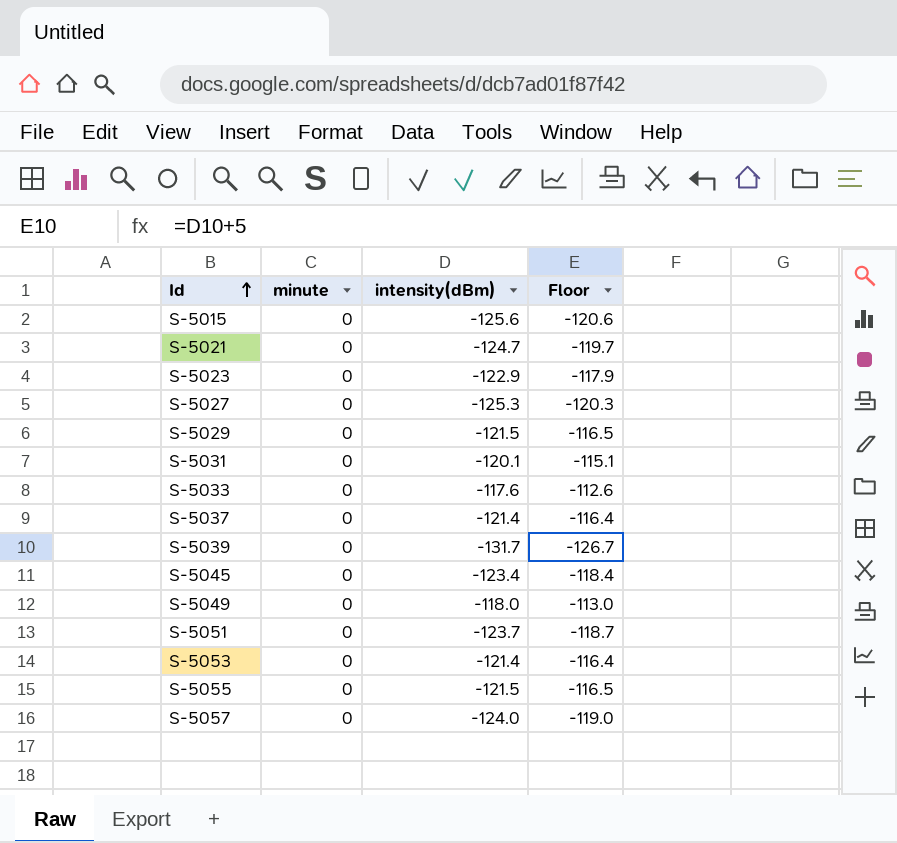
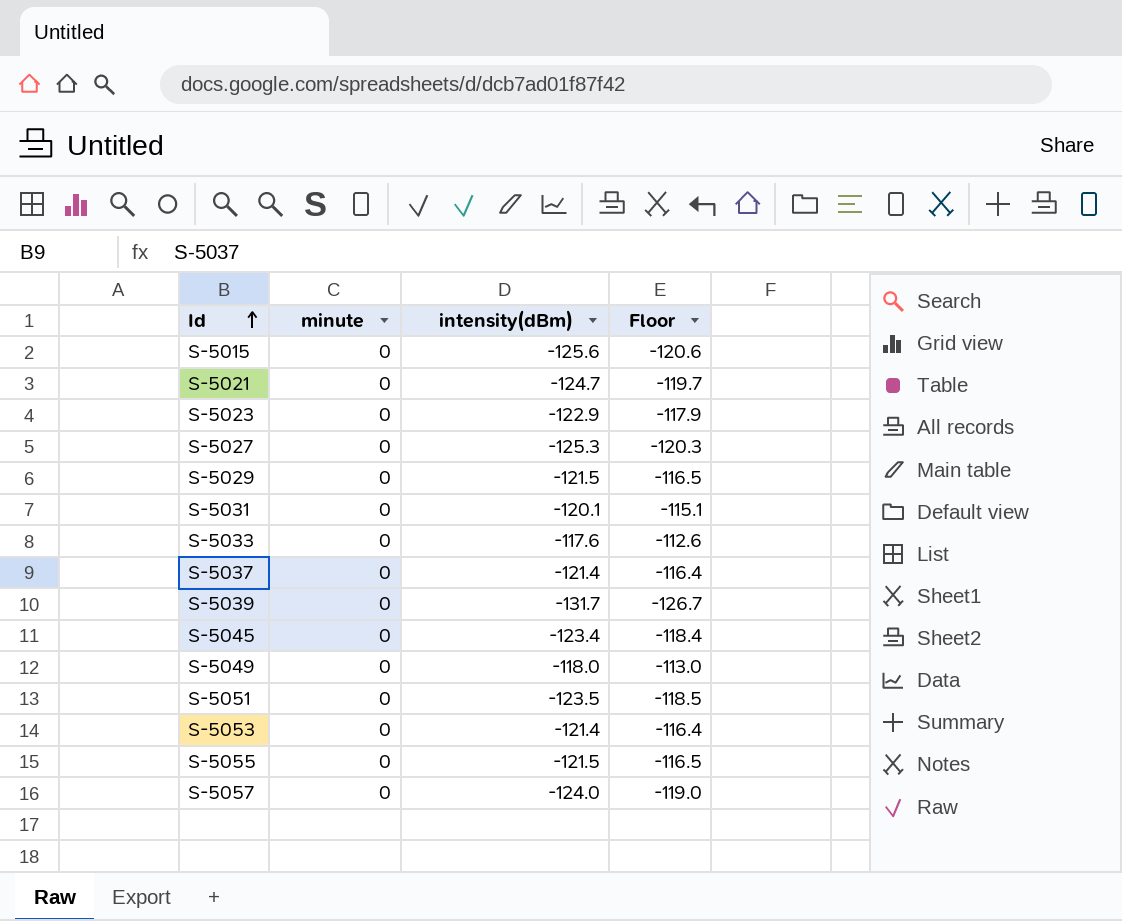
S-5051 | intensity(dBm): -123.7 -> -123.5
S-5051 | Floor: -118.7 -> -118.5

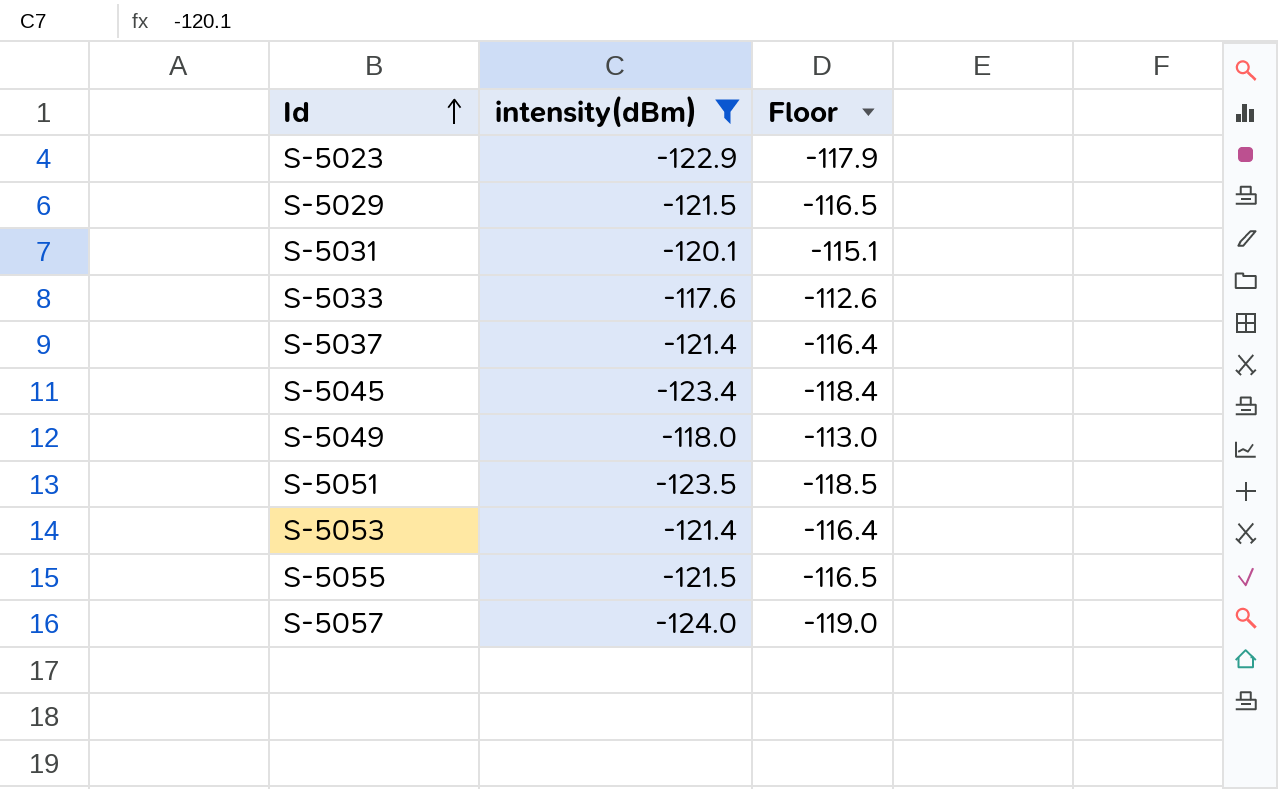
filter: none -> intensity(dBm) >= -124.0
column minute | position: 2 -> none

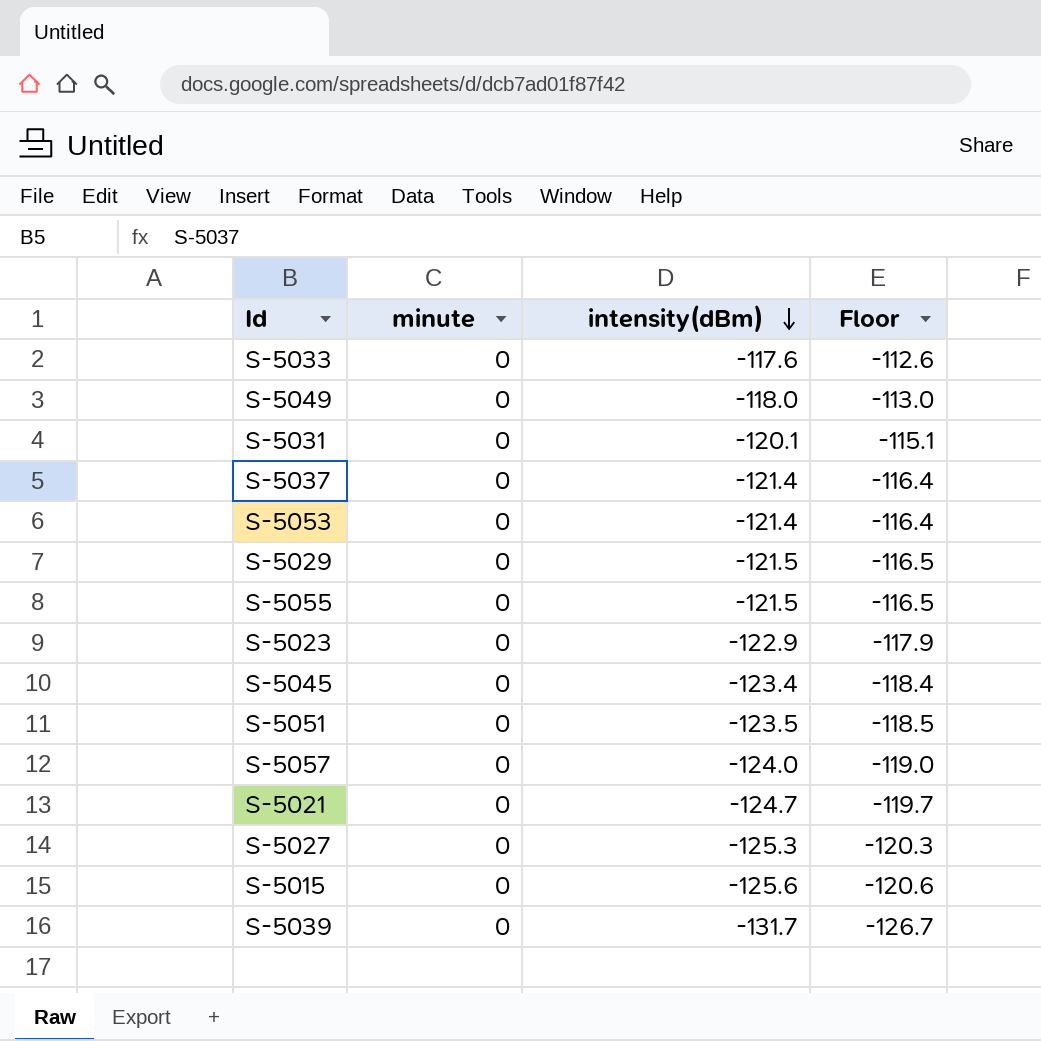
filter: intensity(dBm) >= -124.0 -> none
row order: Id ascending -> intensity(dBm) descending
column minute | position: none -> 2

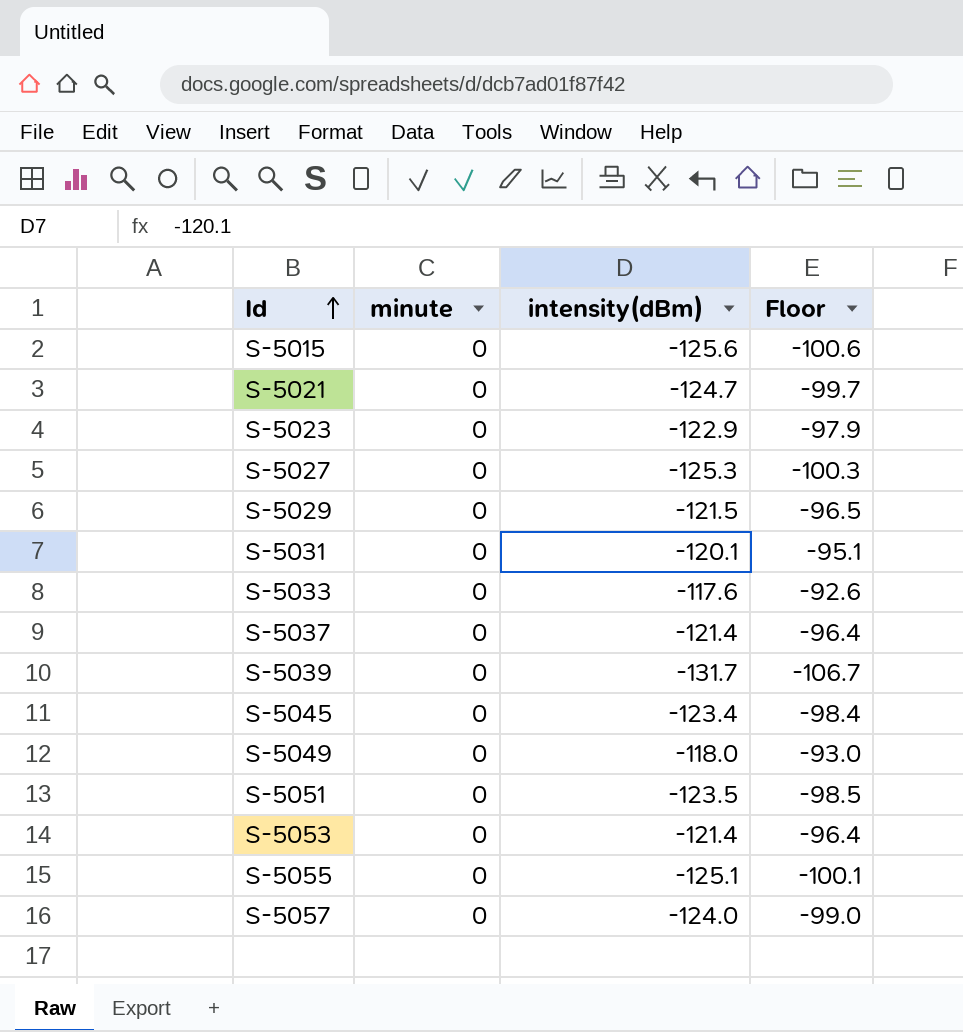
row order: intensity(dBm) descending -> Id ascending
column Floor | formula: [intensity(dBm)] + 5 -> [intensity(dBm)] + 25
S-5055 | intensity(dBm): -121.5 -> -125.1

